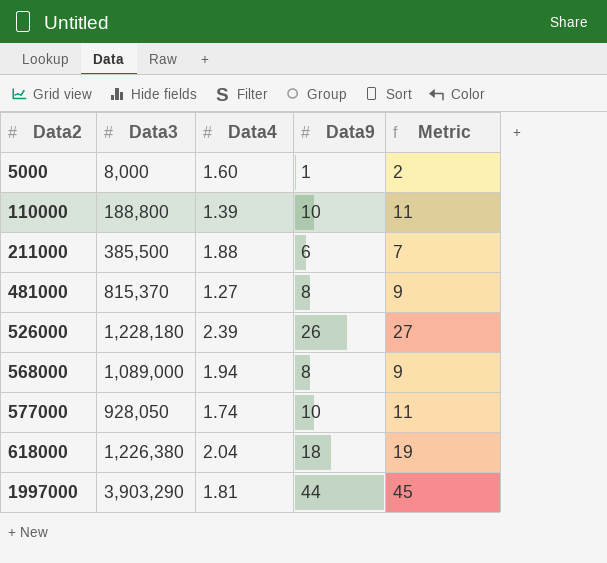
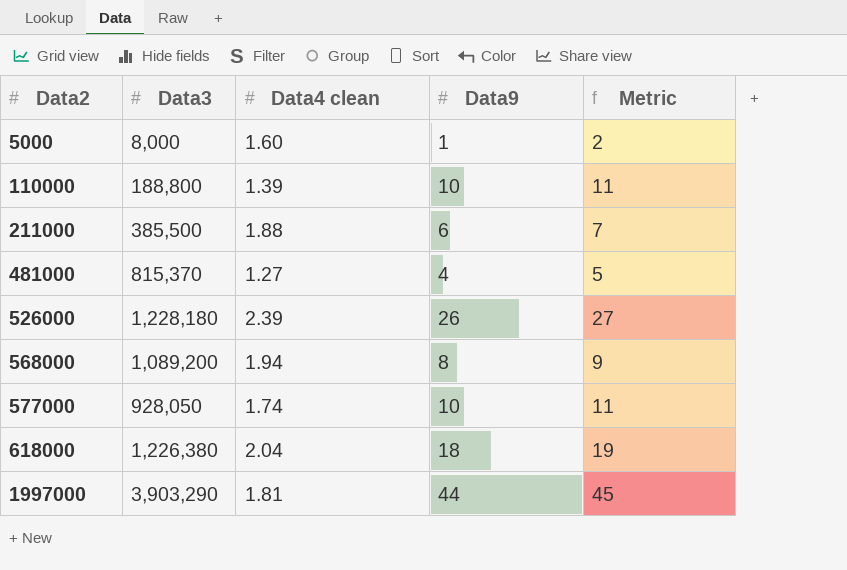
column name: Data4 -> Data4 clean
481000 | Data9: 8 -> 4
481000 | Metric: 9 -> 5
568000 | Data3: 1,089,000 -> 1,089,200

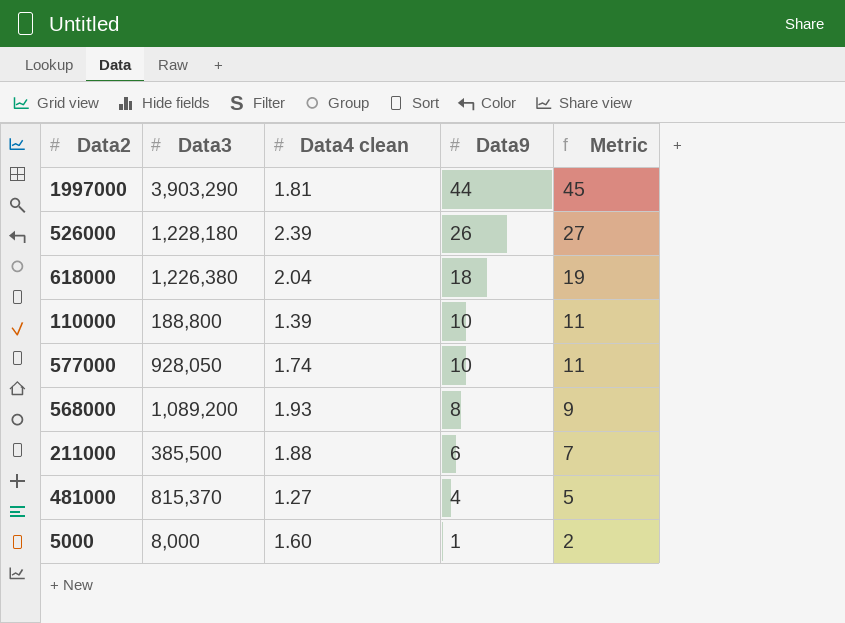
row order: Data2 ascending -> Data9 descending
568000 | Data4 clean: 1.94 -> 1.93

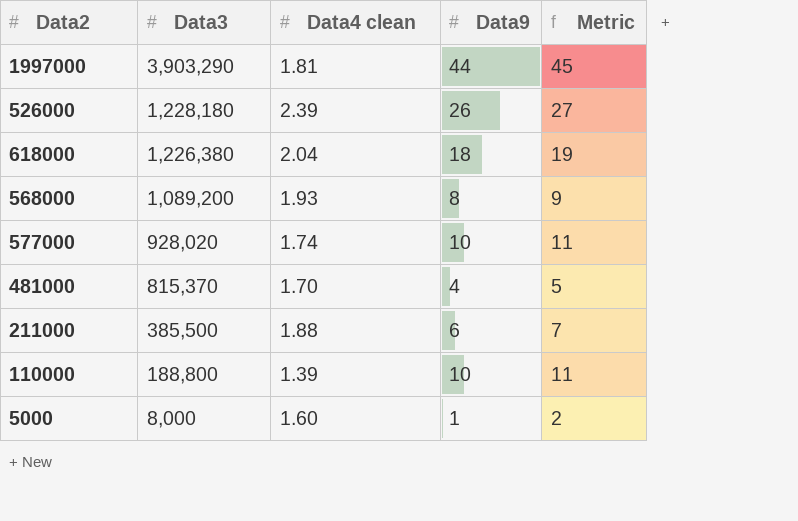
row order: Data9 descending -> Data3 descending
577000 | Data3: 928,050 -> 928,020
481000 | Data4 clean: 1.27 -> 1.70

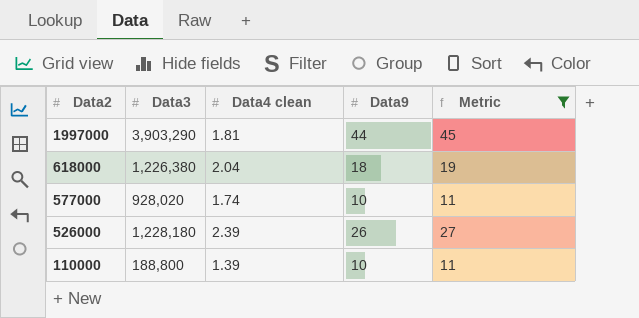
filter: none -> Metric >= 11
row order: Data3 descending -> Data2 descending

